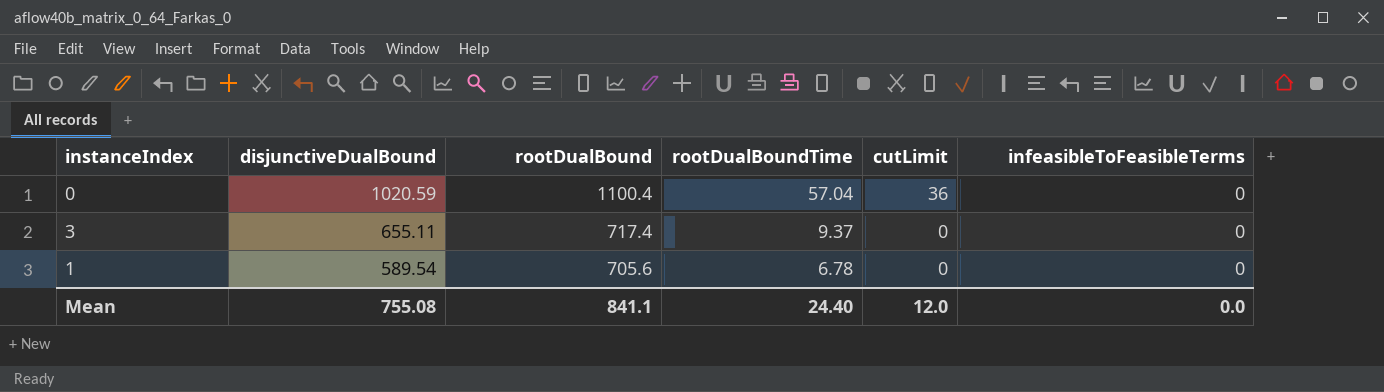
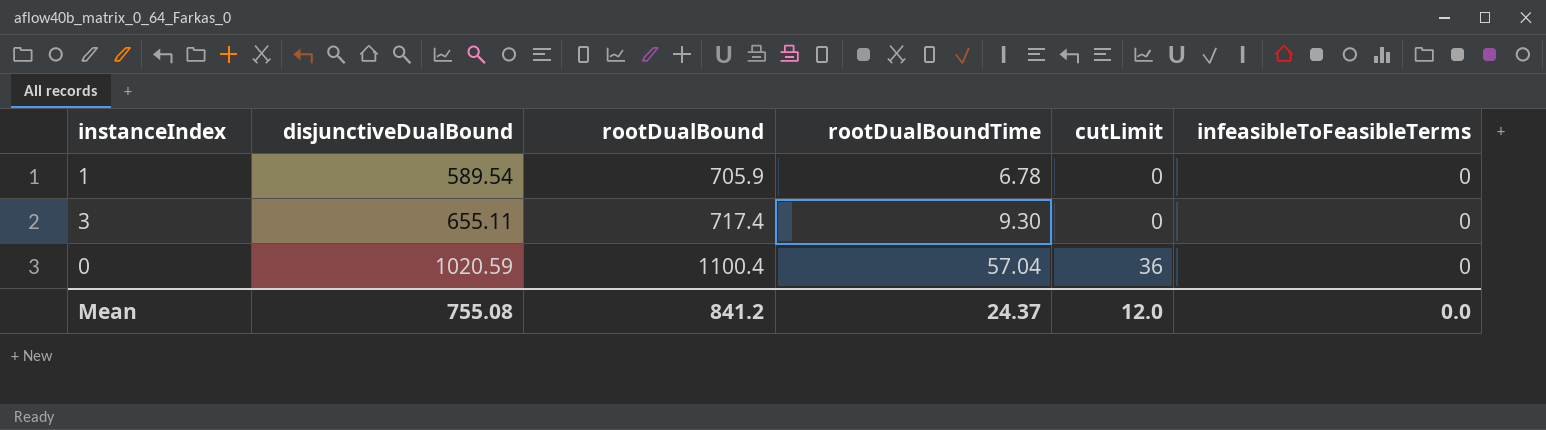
row order: disjunctiveDualBound descending -> disjunctiveDualBound ascending
1 | rootDualBound: 705.6 -> 705.9
3 | rootDualBoundTime: 9.37 -> 9.30
Mean | rootDualBound: 841.1 -> 841.2
Mean | rootDualBoundTime: 24.40 -> 24.37

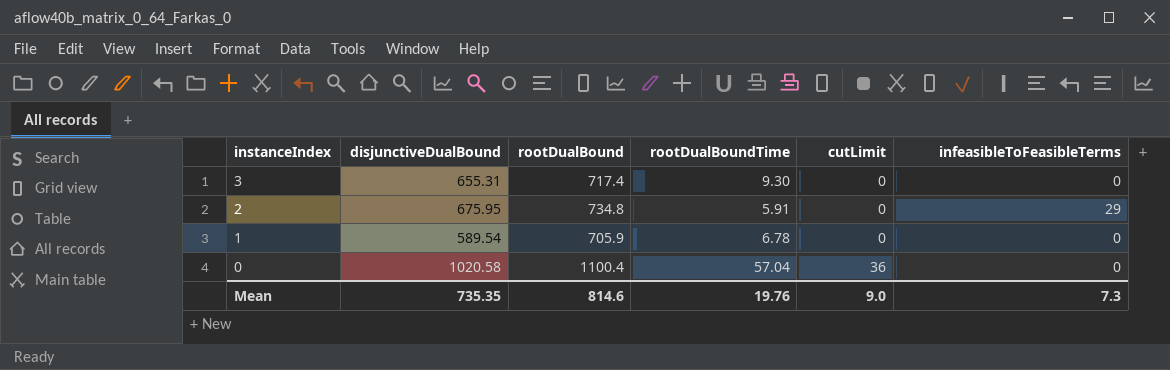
row order: disjunctiveDualBound ascending -> instanceIndex descending
3 | disjunctiveDualBound: 655.11 -> 655.31
row 2: none -> 675.95 | 734.8 | 5.91 | 0 | 29
0 | disjunctiveDualBound: 1020.59 -> 1020.58
Mean | disjunctiveDualBound: 755.08 -> 735.35
Mean | rootDualBound: 841.2 -> 814.6
Mean | rootDualBoundTime: 24.37 -> 19.76
Mean | cutLimit: 12.0 -> 9.0
Mean | infeasibleToFeasibleTerms: 0.0 -> 7.3

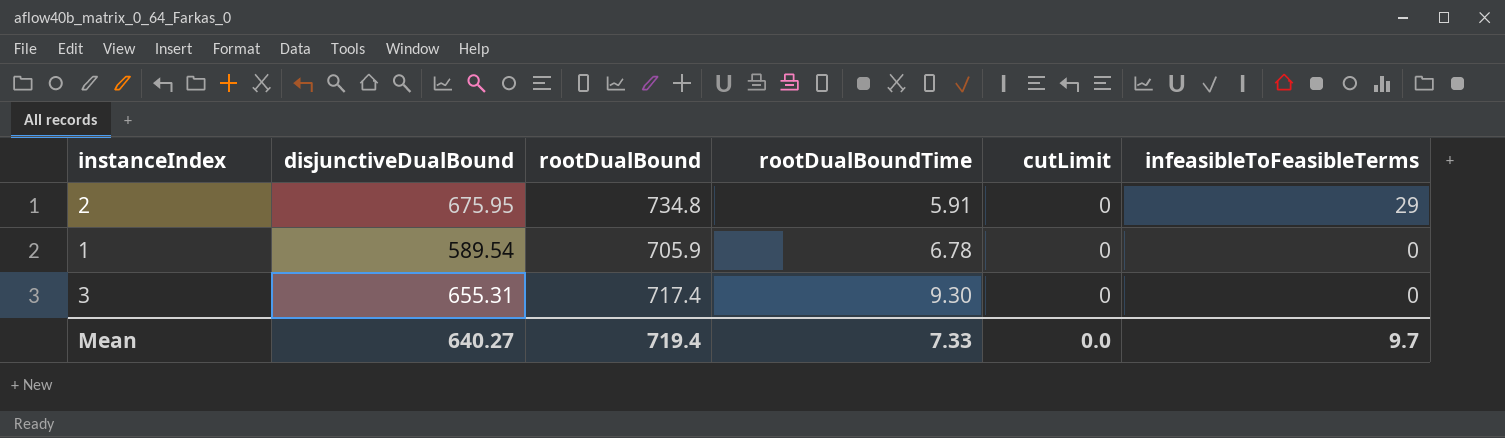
row order: instanceIndex descending -> rootDualBoundTime ascending
row 0: 1020.58 | 1100.4 | 57.04 | 36 | 0 -> none
Mean | disjunctiveDualBound: 735.35 -> 640.27
Mean | rootDualBound: 814.6 -> 719.4
Mean | rootDualBoundTime: 19.76 -> 7.33
Mean | cutLimit: 9.0 -> 0.0
Mean | infeasibleToFeasibleTerms: 7.3 -> 9.7

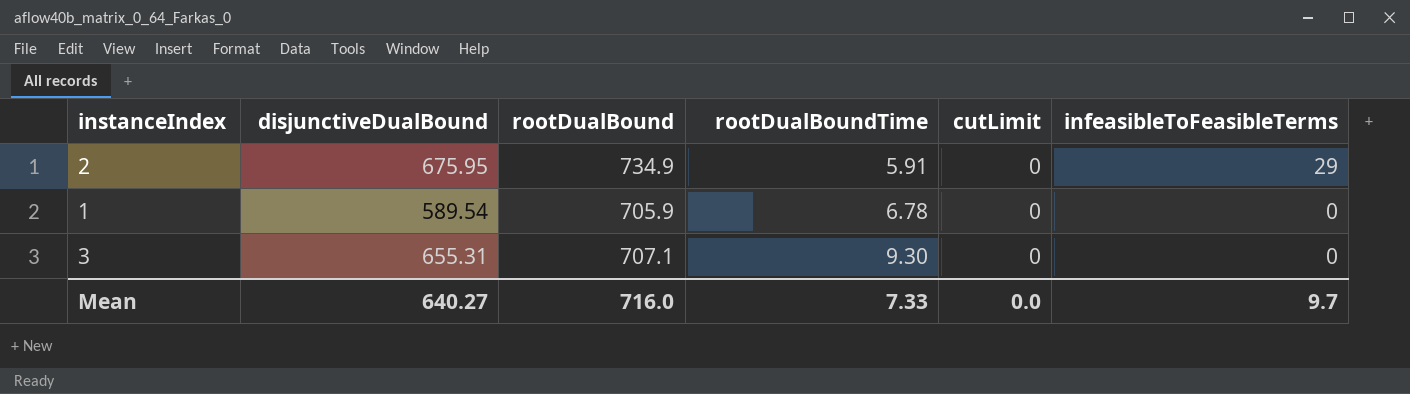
2 | rootDualBound: 734.8 -> 734.9
3 | rootDualBound: 717.4 -> 707.1
Mean | rootDualBound: 719.4 -> 716.0

